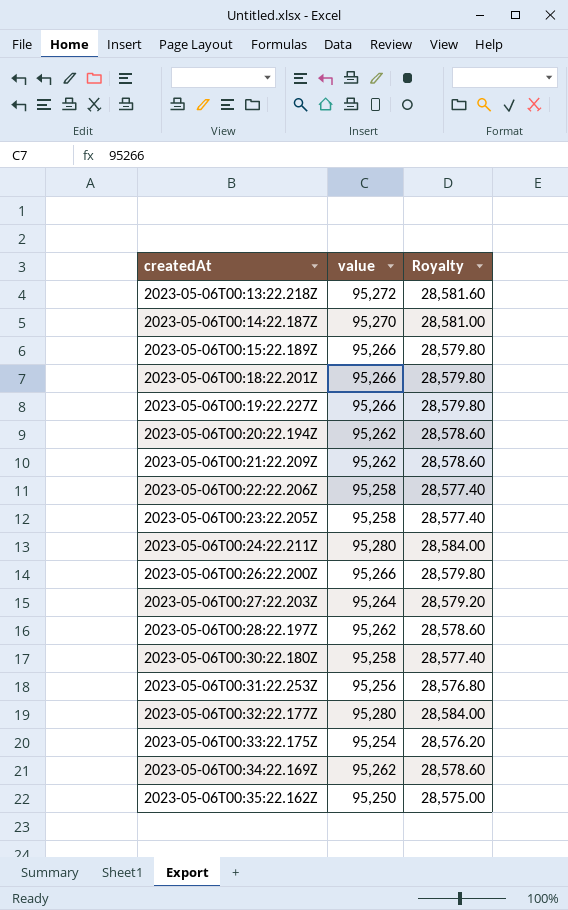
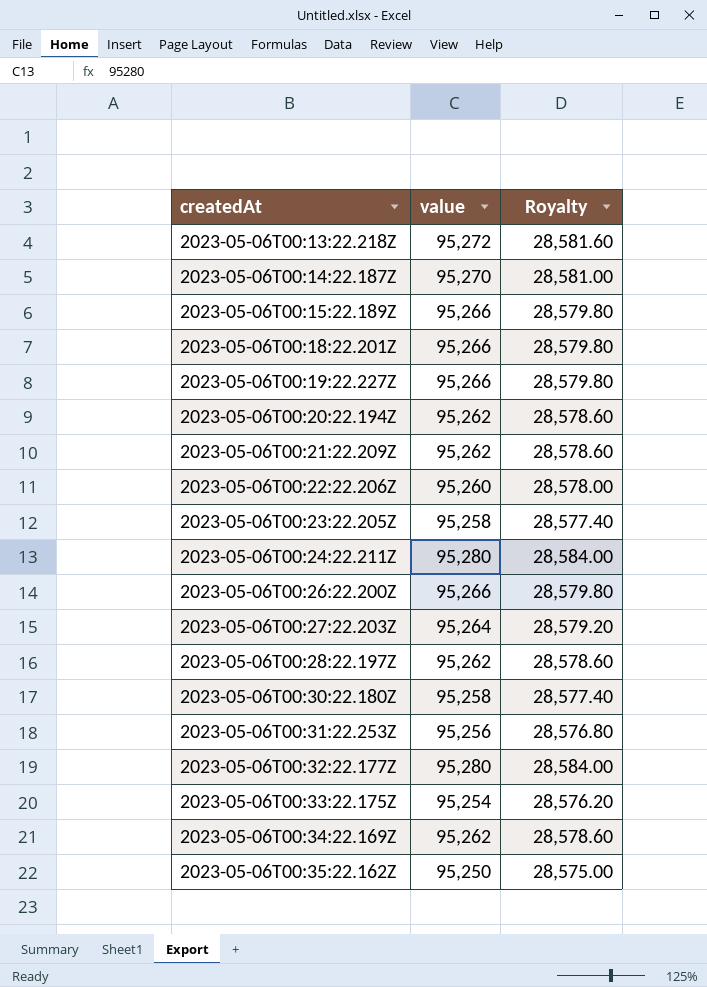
2023-05-06T00:22:22.206Z | value: 95,258 -> 95,260
2023-05-06T00:22:22.206Z | Royalty: 28,577.40 -> 28,578.00

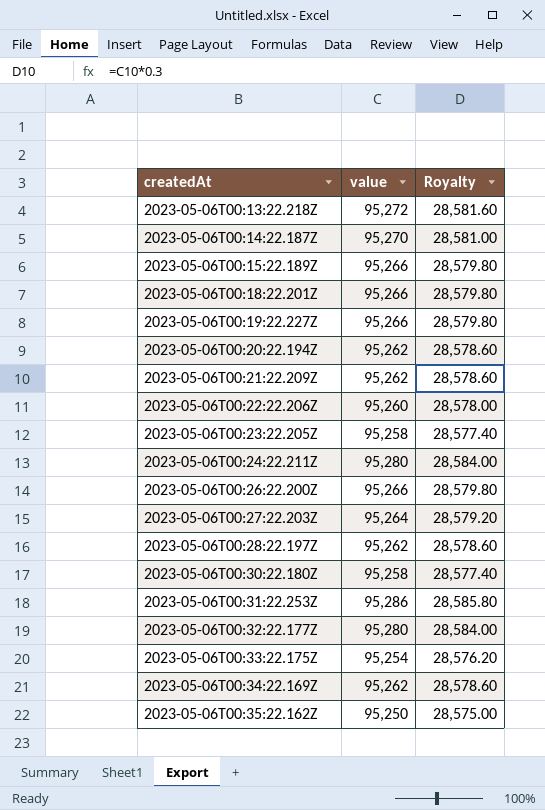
2023-05-06T00:31:22.253Z | value: 95,256 -> 95,286
2023-05-06T00:31:22.253Z | Royalty: 28,576.80 -> 28,585.80

